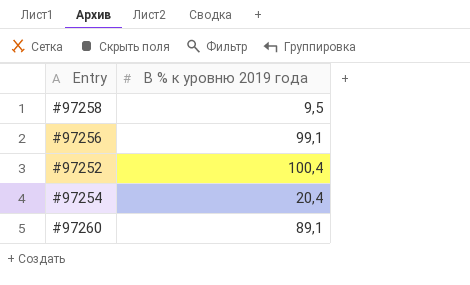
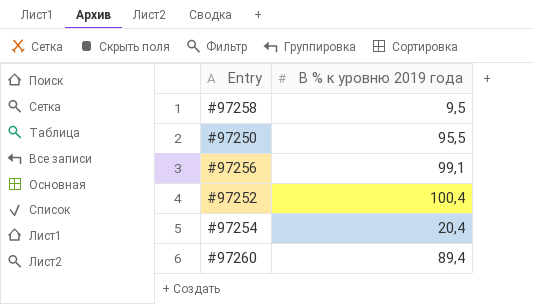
row #97250: none -> 95,5
#97260 | В % к уровню 2019 года: 89,1 -> 89,4

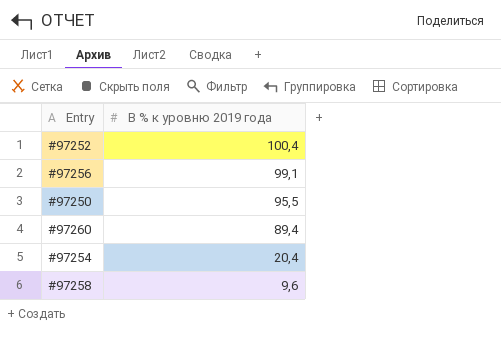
row order: none -> В % к уровню 2019 года descending
#97258 | В % к уровню 2019 года: 9,5 -> 9,6

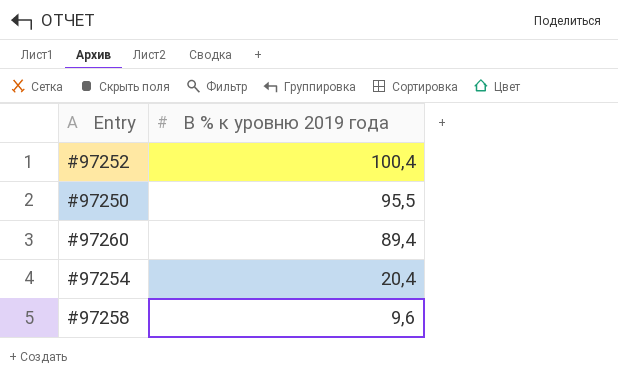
row #97256: 99,1 -> none

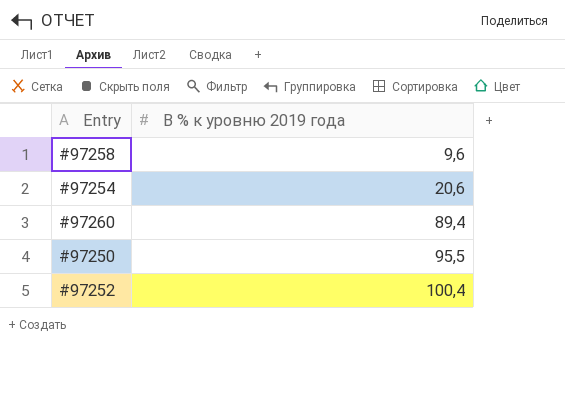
row order: В % к уровню 2019 года descending -> В % к уровню 2019 года ascending
#97254 | В % к уровню 2019 года: 20,4 -> 20,6

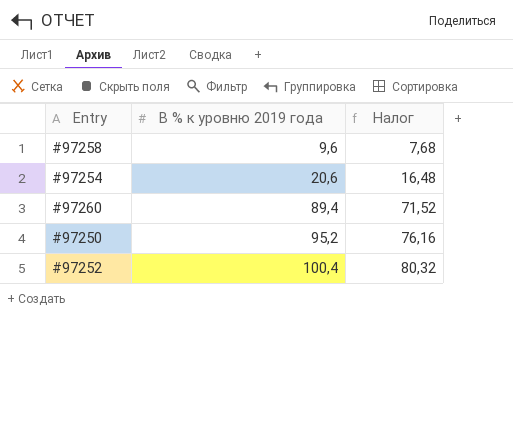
column Налог | formula: none -> [В % к уровню 2019 года] * 0,8
#97250 | В % к уровню 2019 года: 95,5 -> 95,2

